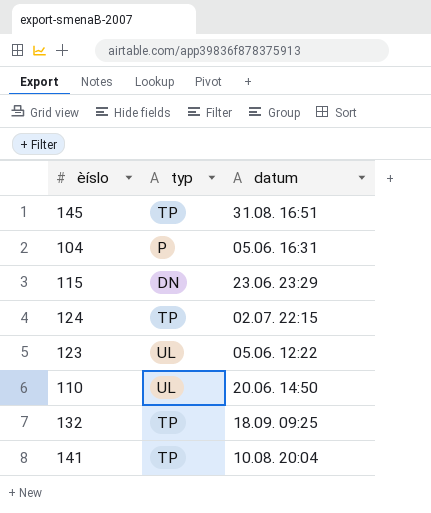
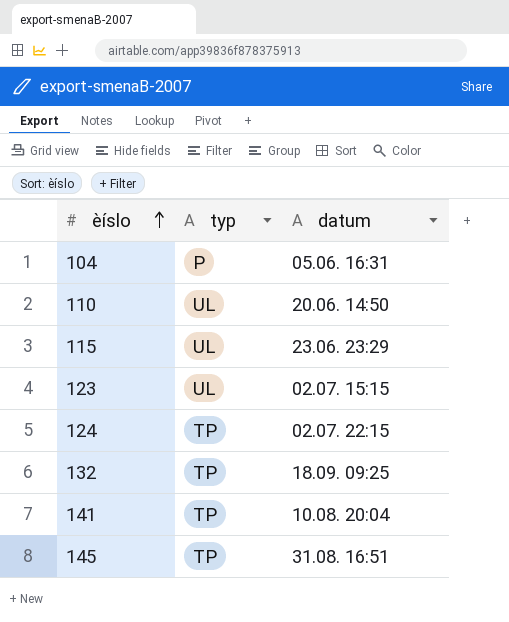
row order: none -> èíslo ascending
115 | typ: DN -> UL
123 | datum: 05.06. 12:22 -> 02.07. 15:15

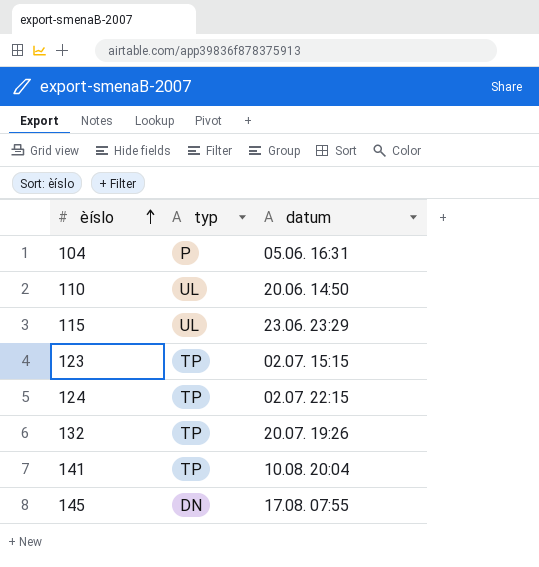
123 | typ: UL -> TP
132 | datum: 18.09. 09:25 -> 20.07. 19:26
145 | typ: TP -> DN
145 | datum: 31.08. 16:51 -> 17.08. 07:55

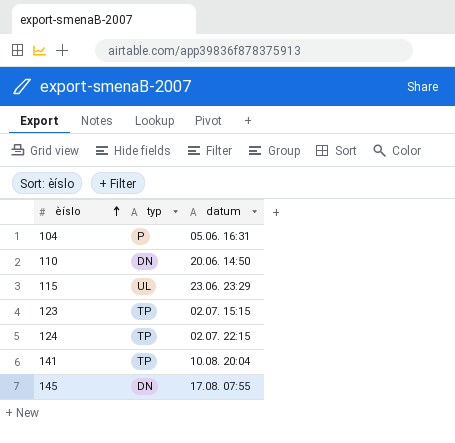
row 132: TP | 20.07. 19:26 -> none
110 | typ: UL -> DN

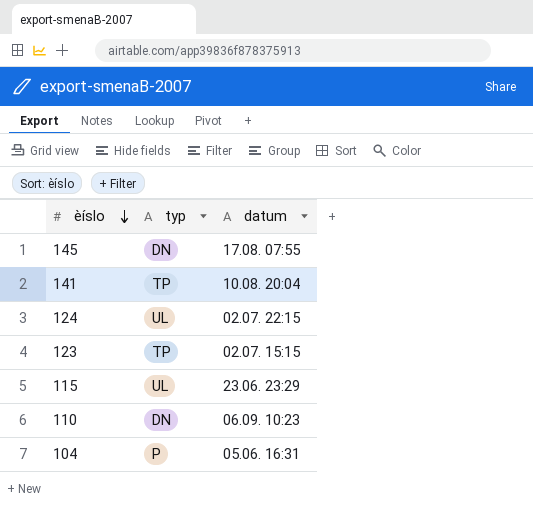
row order: èíslo ascending -> èíslo descending
124 | typ: TP -> UL
110 | datum: 20.06. 14:50 -> 06.09. 10:23

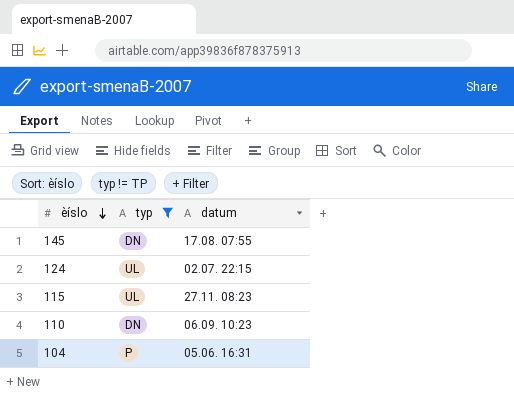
filter: none -> typ != TP
115 | datum: 23.06. 23:29 -> 27.11. 08:23

